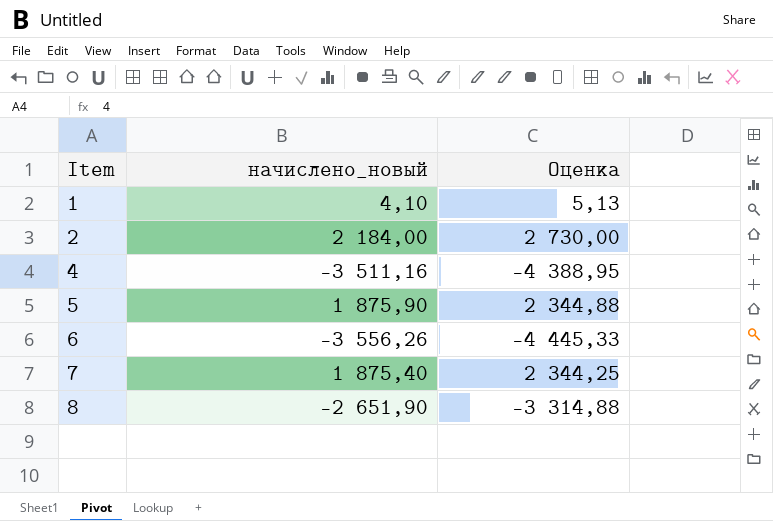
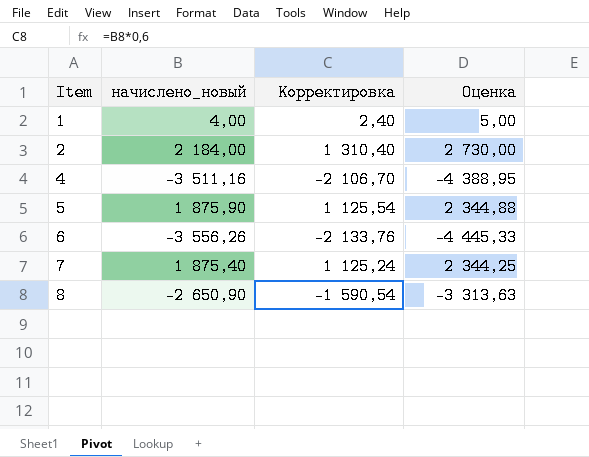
column Корректировка | formula: none -> [начислено_новый] * 0,6
1 | начислено_новый: 4,10 -> 4,00
1 | Оценка: 5,13 -> 5,00
8 | начислено_новый: -2 651,90 -> -2 650,90
8 | Оценка: -3 314,88 -> -3 313,63

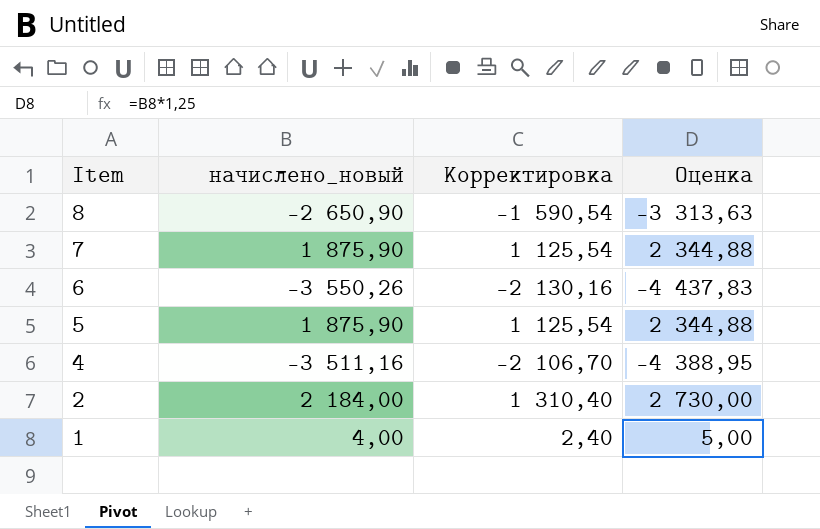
row order: Item ascending -> Item descending
7 | начислено_новый: 1 875,40 -> 1 875,90
7 | Корректировка: 1 125,24 -> 1 125,54
7 | Оценка: 2 344,25 -> 2 344,88
6 | начислено_новый: -3 556,26 -> -3 550,26
6 | Корректировка: -2 133,76 -> -2 130,16
6 | Оценка: -4 445,33 -> -4 437,83

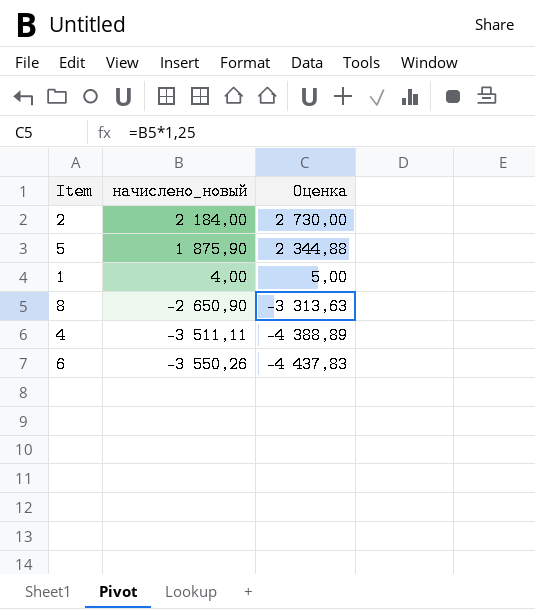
row order: Item descending -> начислено_новый descending
column Корректировка | formula: [начислено_новый] * 0,6 -> none
row 7: 1 875,90 | 1 125,54 | 2 344,88 -> none
4 | начислено_новый: -3 511,16 -> -3 511,11
4 | Оценка: -4 388,95 -> -4 388,89

